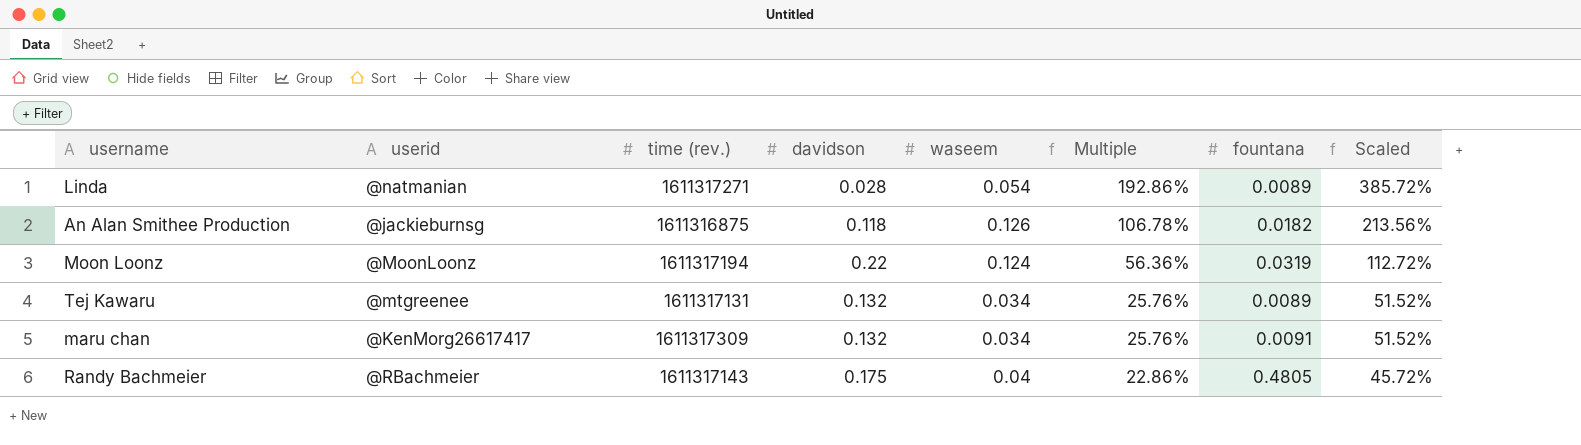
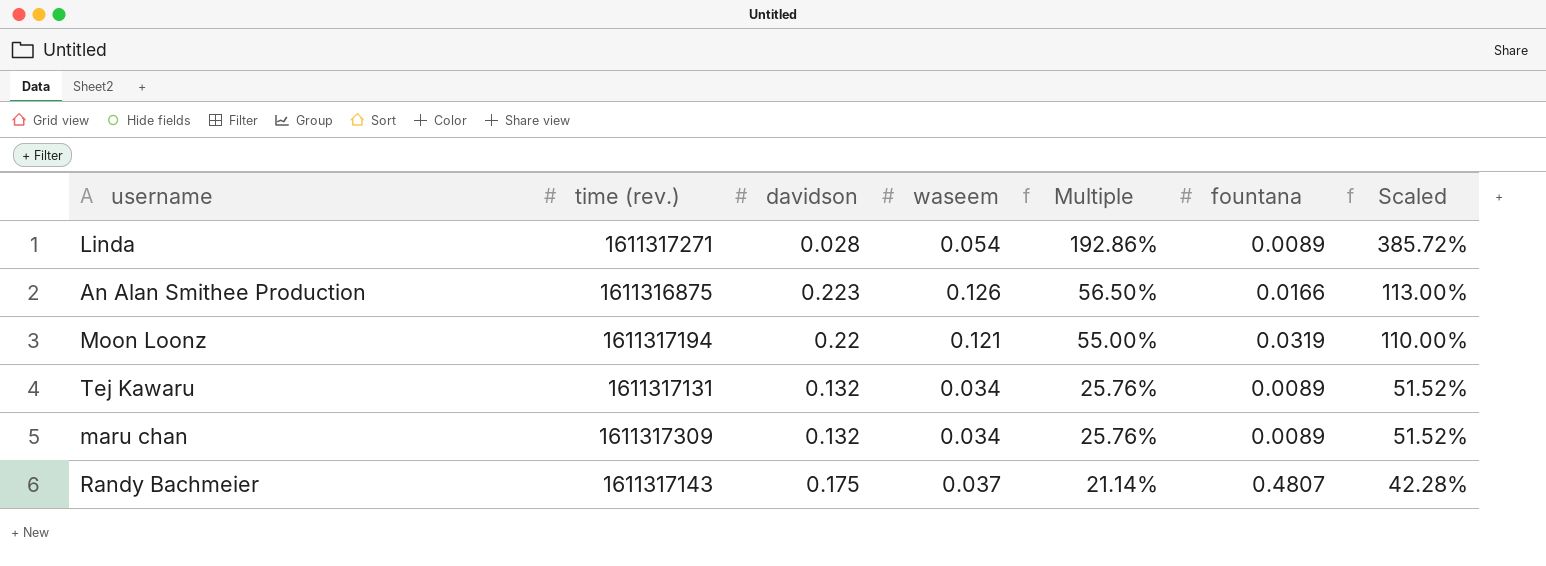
column userid | position: 2 -> none
An Alan Smithee Production | davidson: 0.118 -> 0.223
An Alan Smithee Production | Multiple: 106.78% -> 56.50%
An Alan Smithee Production | fountana: 0.0182 -> 0.0166
An Alan Smithee Production | Scaled: 213.56% -> 113.00%
Moon Loonz | waseem: 0.124 -> 0.121
Moon Loonz | Multiple: 56.36% -> 55.00%
Moon Loonz | Scaled: 112.72% -> 110.00%
maru chan | fountana: 0.0091 -> 0.0089
Randy Bachmeier | waseem: 0.04 -> 0.037
Randy Bachmeier | Multiple: 22.86% -> 21.14%
Randy Bachmeier | fountana: 0.4805 -> 0.4807
Randy Bachmeier | Scaled: 45.72% -> 42.28%

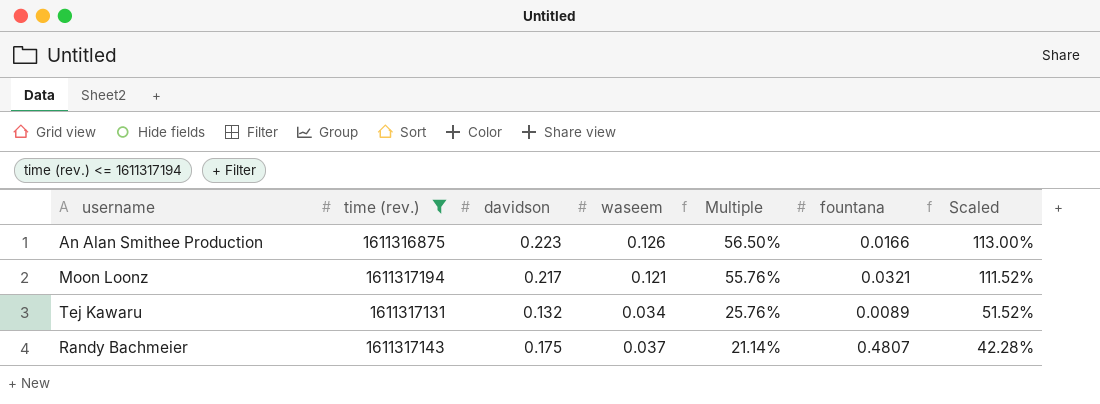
filter: none -> time (rev.) <= 1611317194
Moon Loonz | davidson: 0.22 -> 0.217
Moon Loonz | Multiple: 55.00% -> 55.76%
Moon Loonz | fountana: 0.0319 -> 0.0321
Moon Loonz | Scaled: 110.00% -> 111.52%

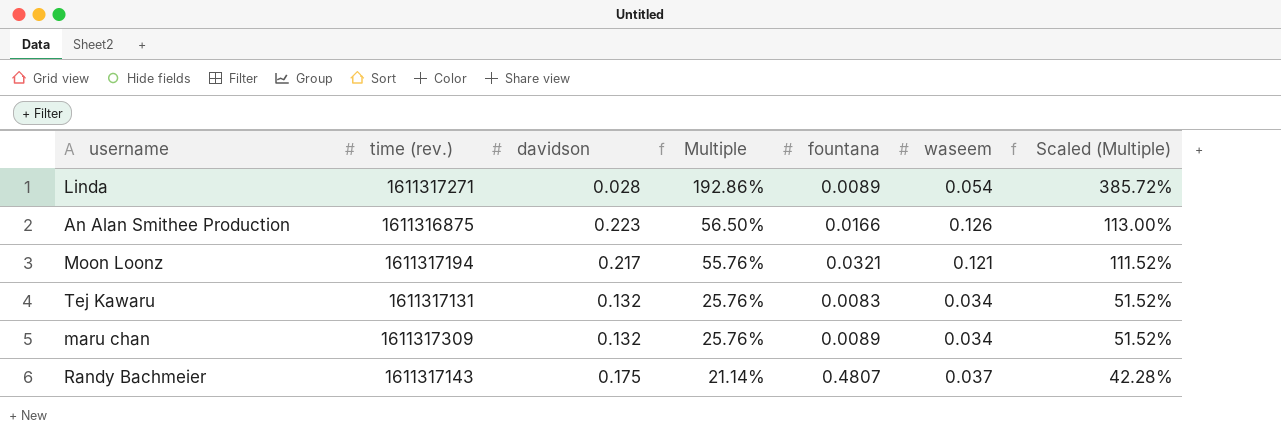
filter: time (rev.) <= 1611317194 -> none
column waseem | position: 4 -> 6
column name: Scaled -> Scaled (Multiple)
Tej Kawaru | fountana: 0.0089 -> 0.0083

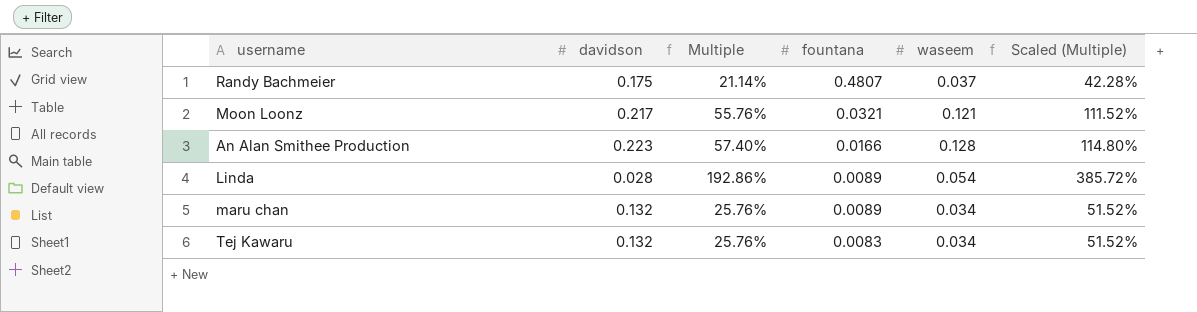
row order: Multiple descending -> fountana descending
column time (rev.) | position: 2 -> none
An Alan Smithee Production | Multiple: 56.50% -> 57.40%
An Alan Smithee Production | waseem: 0.126 -> 0.128
An Alan Smithee Production | Scaled (Multiple): 113.00% -> 114.80%

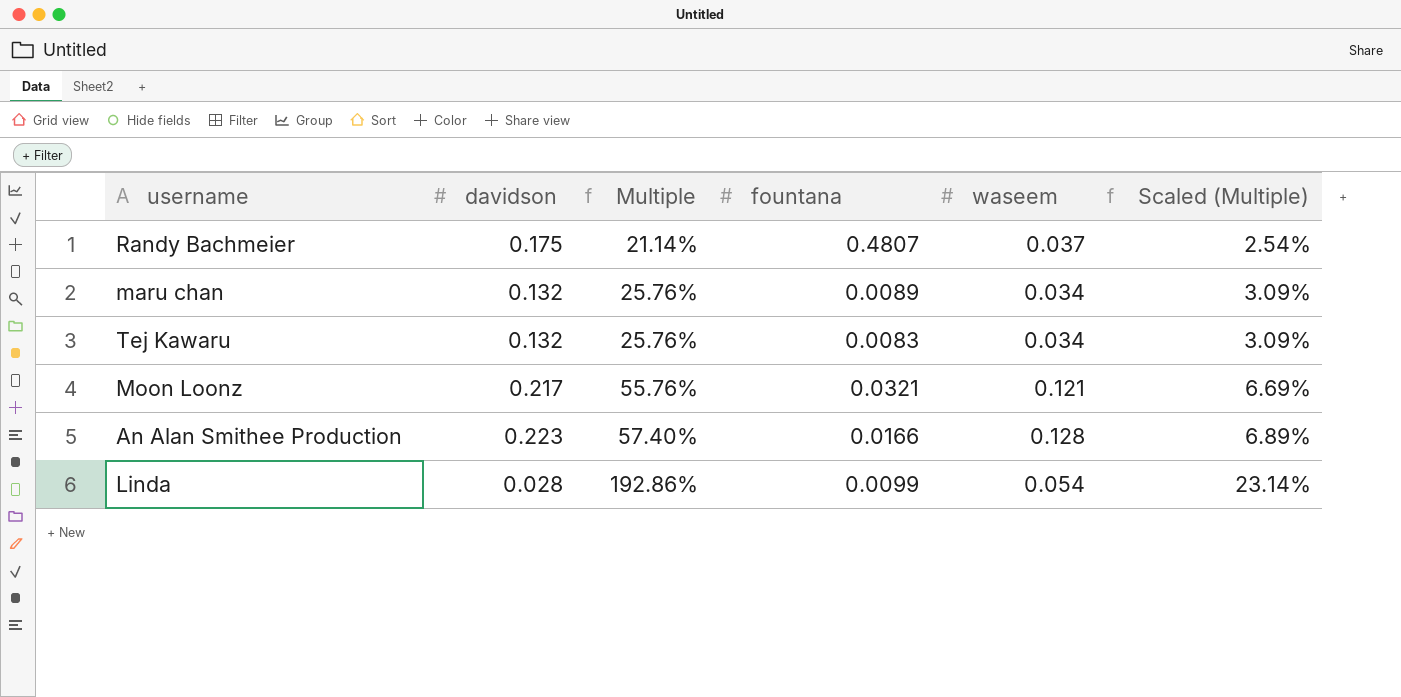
row order: fountana descending -> Multiple ascending
column Scaled (Multiple) | formula: [Multiple] * 2 -> [Multiple] * 0.12
Linda | fountana: 0.0089 -> 0.0099

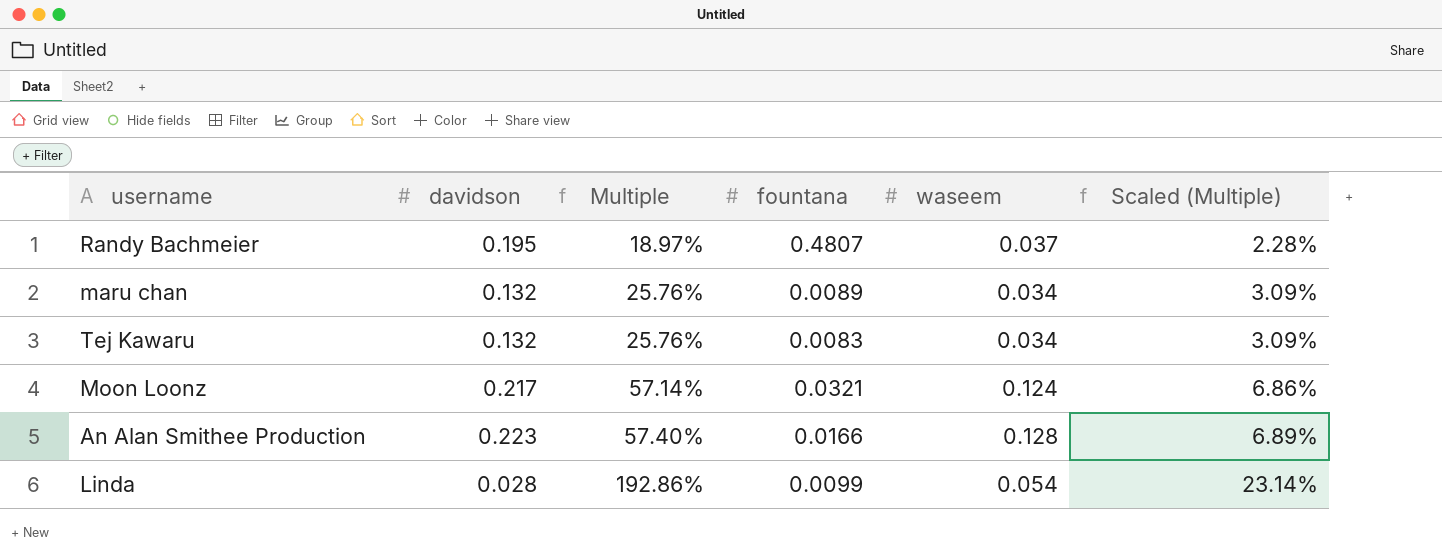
Randy Bachmeier | davidson: 0.175 -> 0.195
Randy Bachmeier | Multiple: 21.14% -> 18.97%
Randy Bachmeier | Scaled (Multiple): 2.54% -> 2.28%
Moon Loonz | Multiple: 55.76% -> 57.14%
Moon Loonz | waseem: 0.121 -> 0.124
Moon Loonz | Scaled (Multiple): 6.69% -> 6.86%

